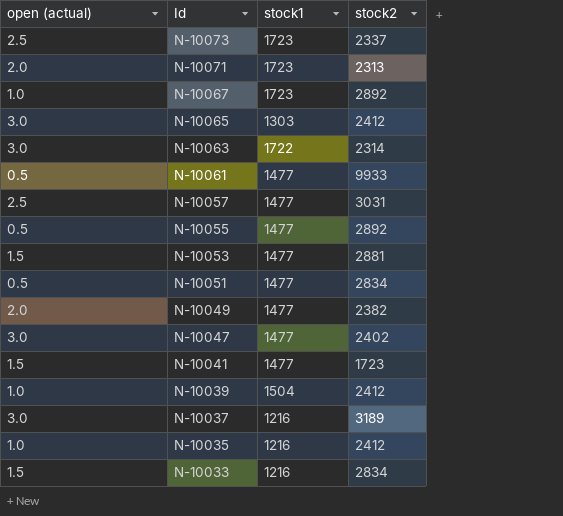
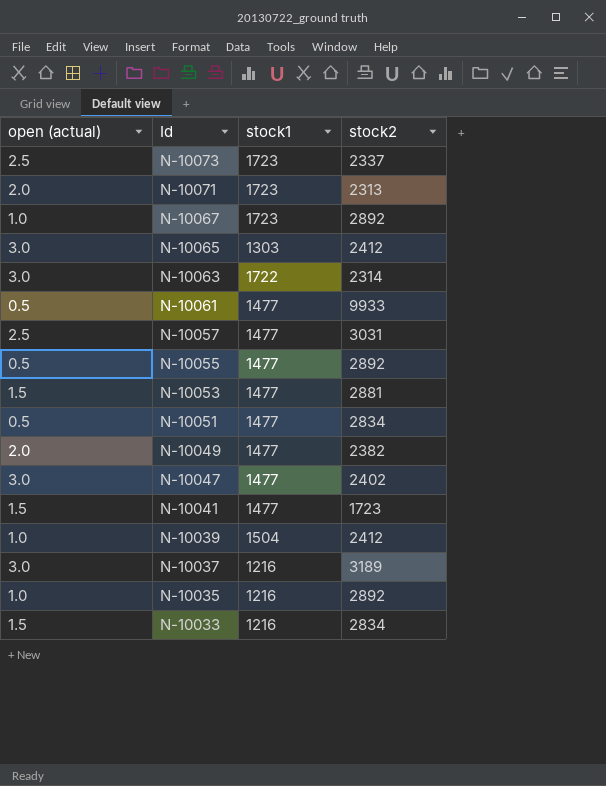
N-10035 | stock2: 2412 -> 2892

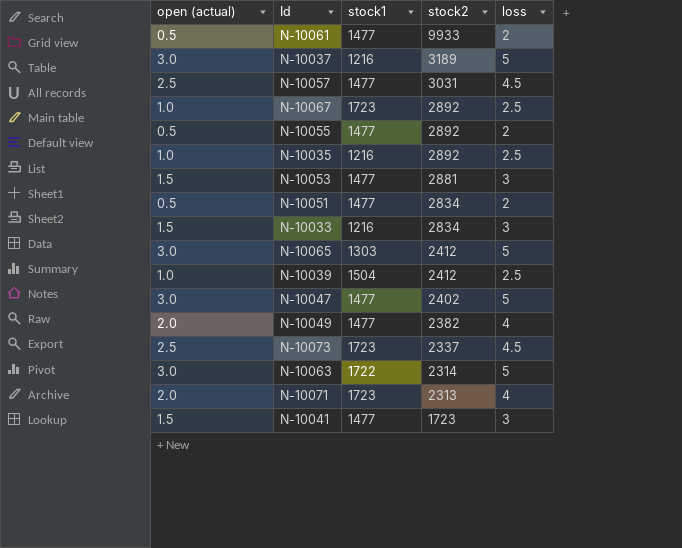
row order: Id descending -> stock2 descending
column loss | position: none -> 5

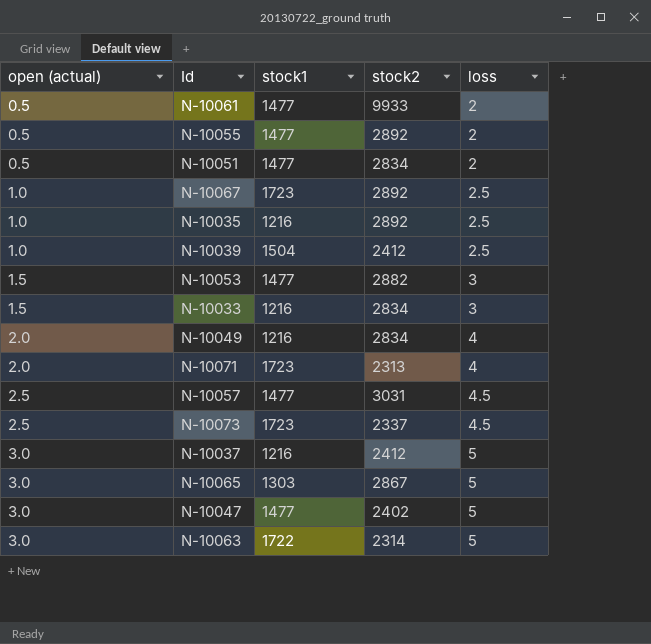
row order: stock2 descending -> open (actual) ascending
row N-10041: 1.5 | 1477 | 1723 | 3 -> none
N-10053 | stock2: 2881 -> 2882
N-10049 | stock1: 1477 -> 1216
N-10049 | stock2: 2382 -> 2834
N-10037 | stock2: 3189 -> 2412
N-10065 | stock2: 2412 -> 2867

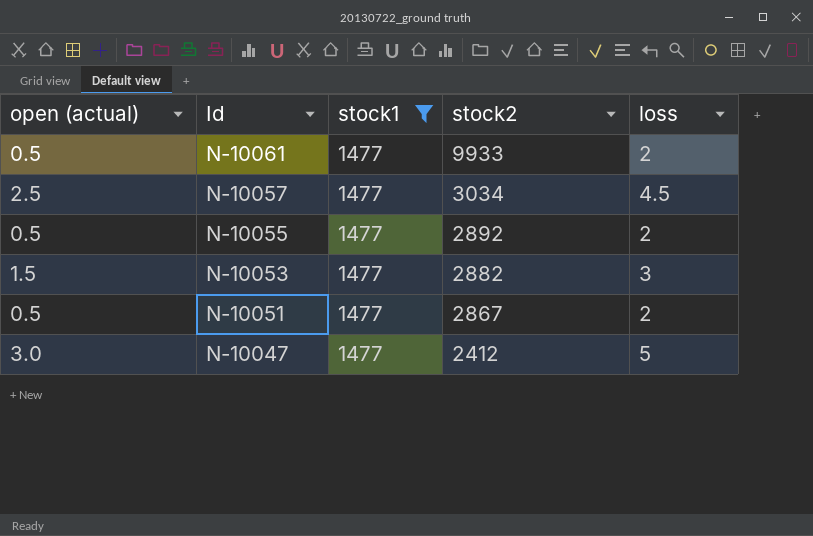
filter: none -> stock1 = 1477
row order: open (actual) ascending -> Id descending
N-10057 | stock2: 3031 -> 3034
N-10051 | stock2: 2834 -> 2867
N-10047 | stock2: 2402 -> 2412

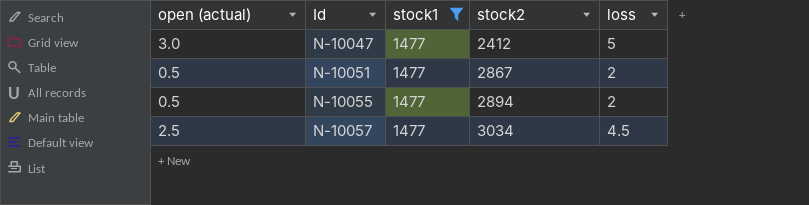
row order: Id descending -> Id ascending
row N-10061: 0.5 | 1477 | 9933 | 2 -> none
row N-10053: 1.5 | 1477 | 2882 | 3 -> none
N-10055 | stock2: 2892 -> 2894

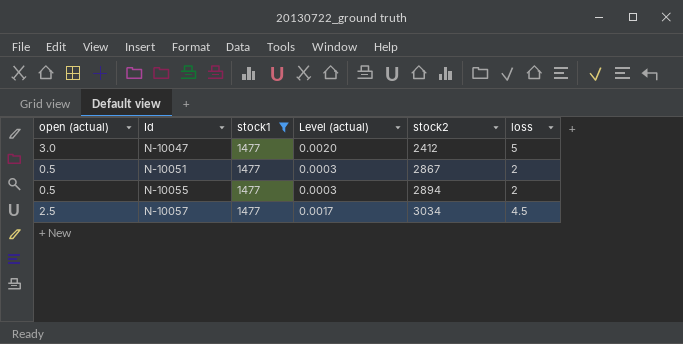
column Level (actual) | formula: none -> [open (actual)] / [stock1]

